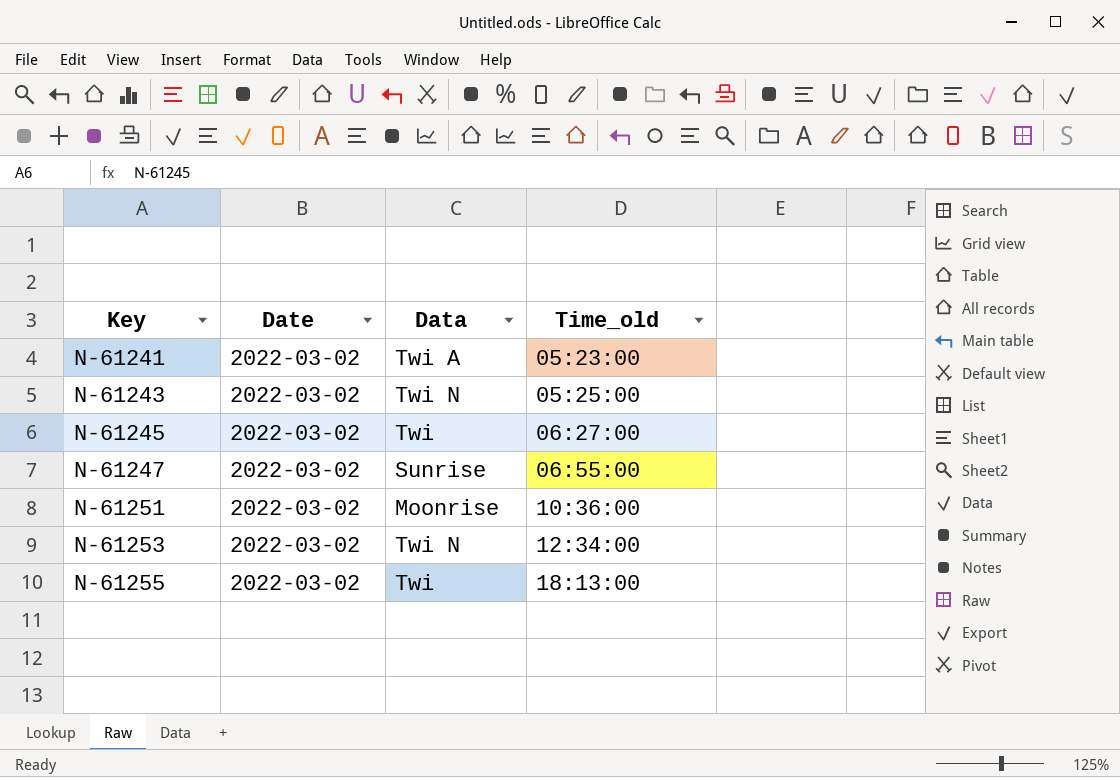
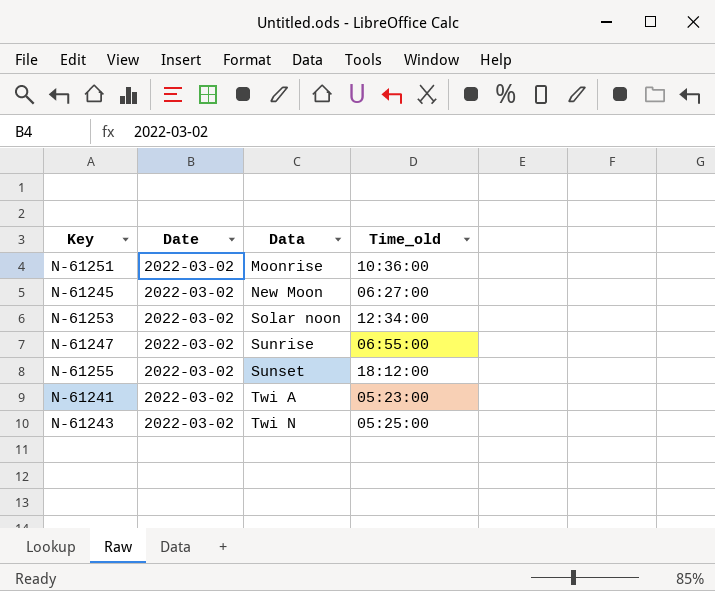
row order: Key ascending -> Data ascending
N-61245 | Data: Twi -> New Moon
N-61253 | Data: Twi N -> Solar noon
N-61255 | Data: Twi -> Sunset
N-61255 | Time_old: 18:13:00 -> 18:12:00

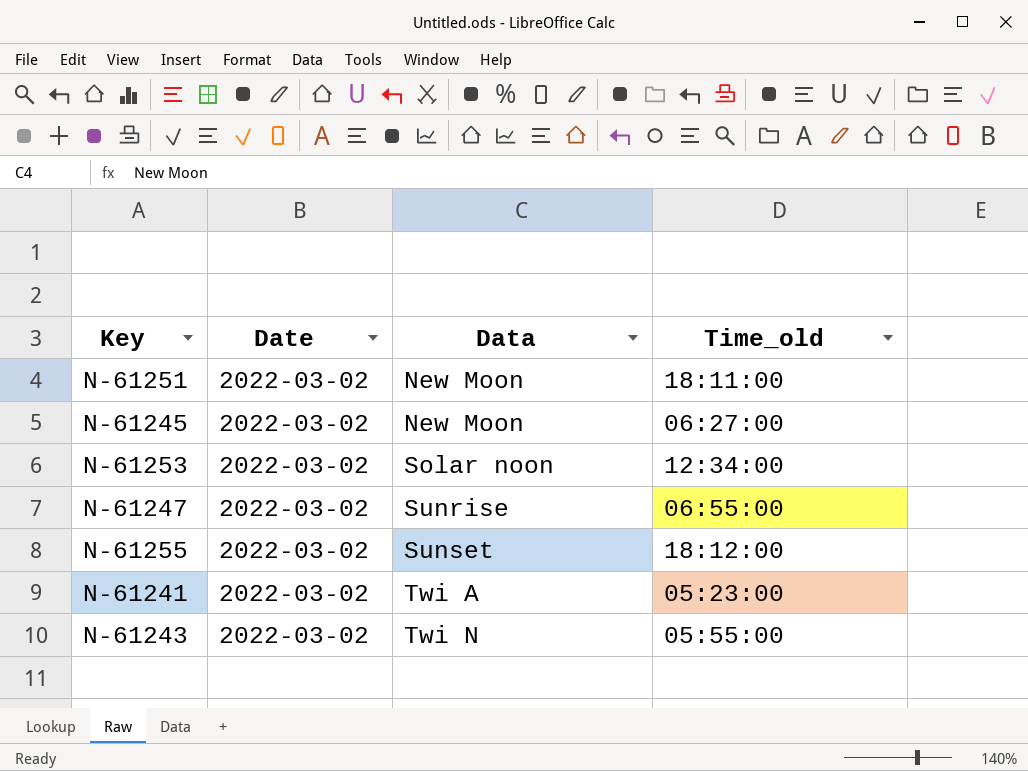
N-61251 | Data: Moonrise -> New Moon
N-61251 | Time_old: 10:36:00 -> 18:11:00
N-61243 | Time_old: 05:25:00 -> 05:55:00

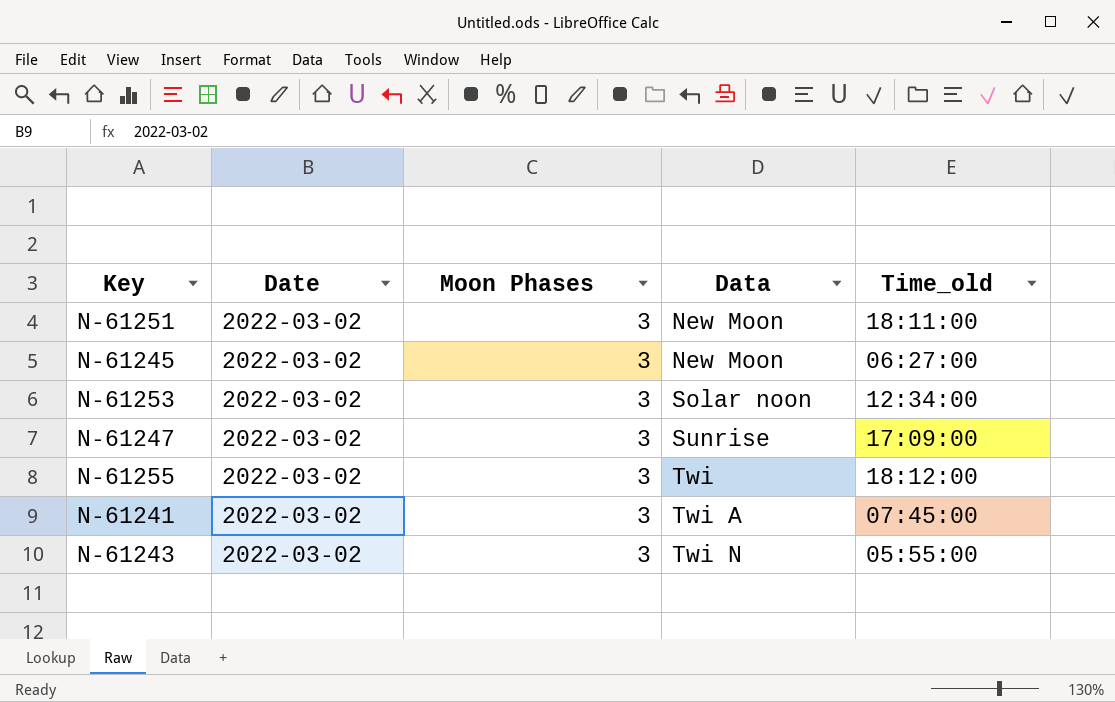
column Moon Phases | position: none -> 3
N-61247 | Time_old: 06:55:00 -> 17:09:00
N-61255 | Data: Sunset -> Twi
N-61241 | Time_old: 05:23:00 -> 07:45:00

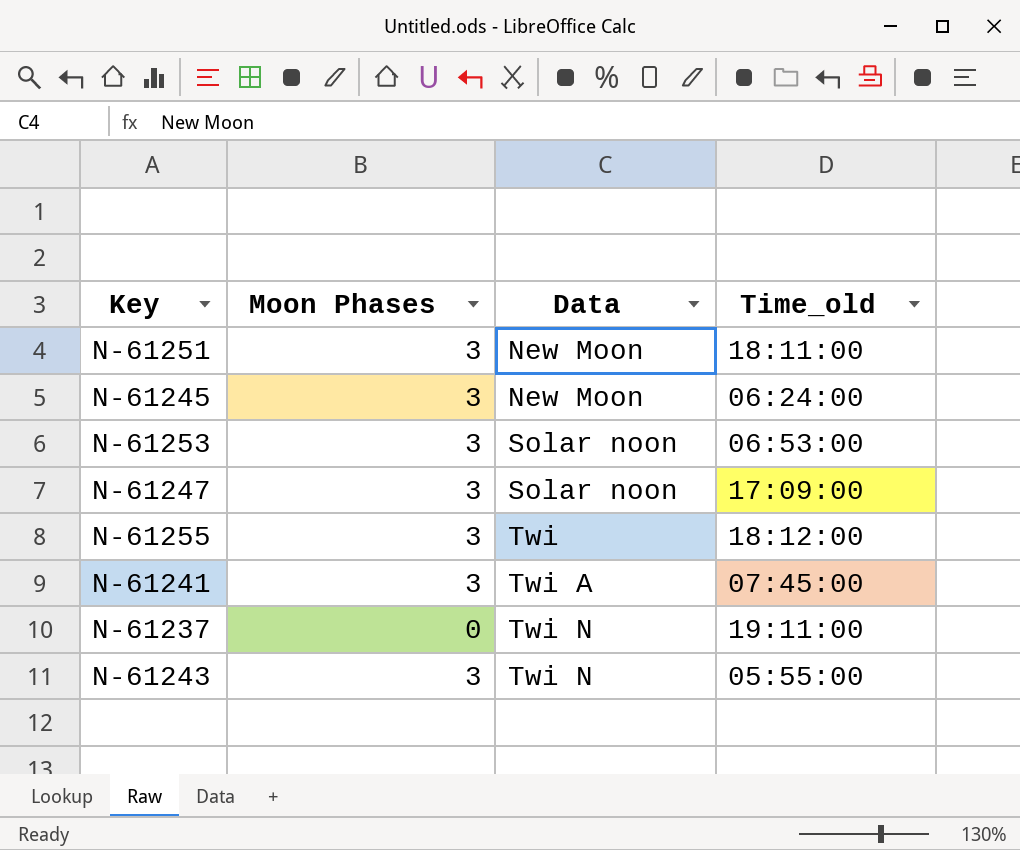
column Date | position: 2 -> none
N-61245 | Time_old: 06:27:00 -> 06:24:00
N-61253 | Time_old: 12:34:00 -> 06:53:00
N-61247 | Data: Sunrise -> Solar noon
row N-61237: none -> 0 | Twi N | 19:11:00

